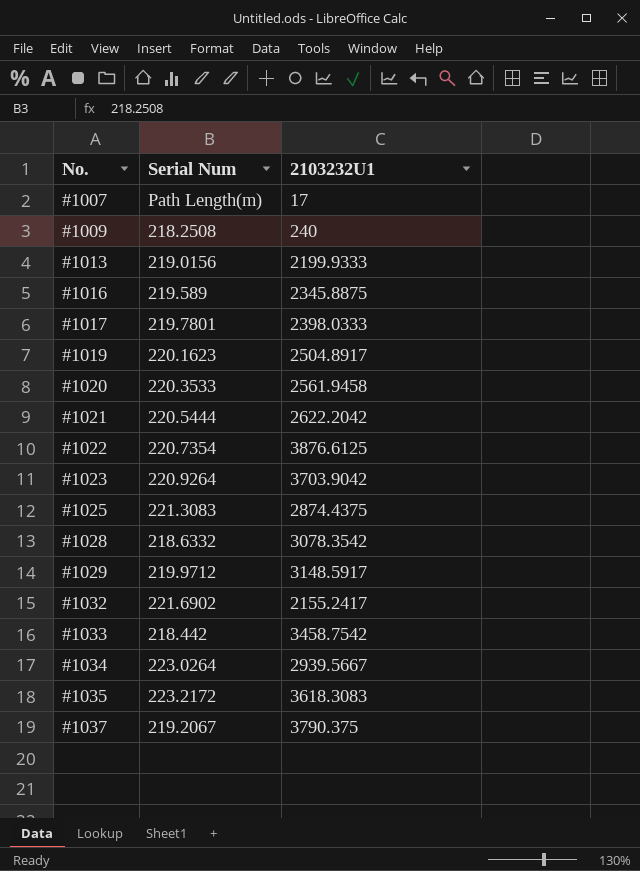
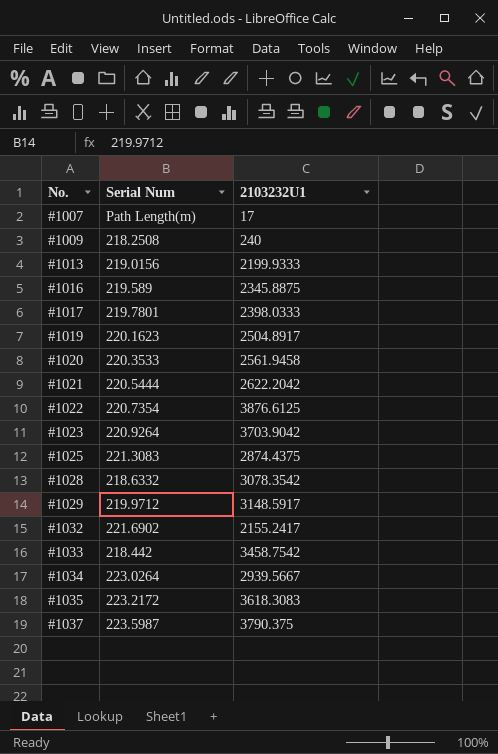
#1037 | Serial Num: 219.2067 -> 223.5987

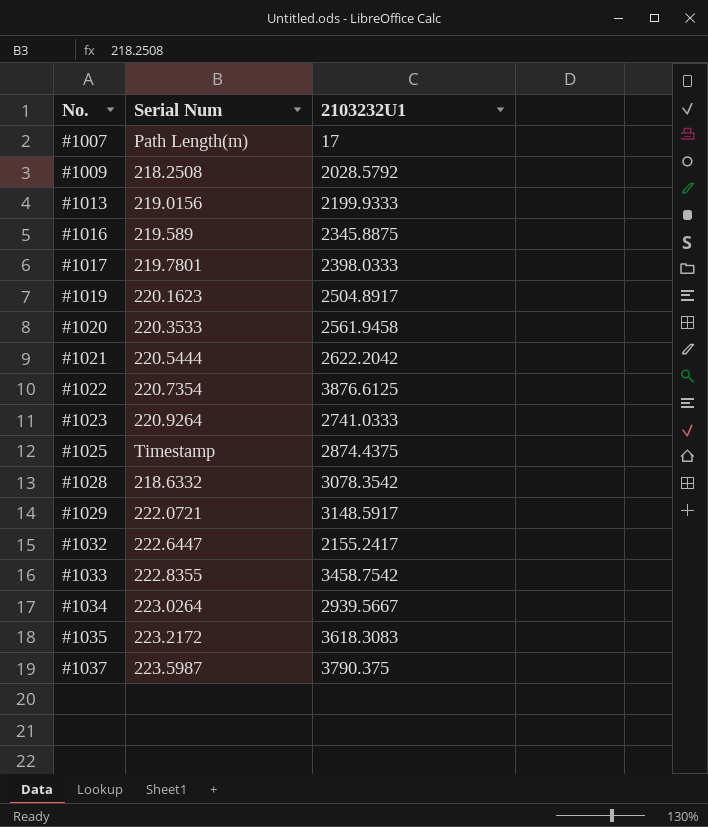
#1009 | 2103232U1: 240 -> 2028.5792
#1023 | 2103232U1: 3703.9042 -> 2741.0333
#1025 | Serial Num: 221.3083 -> Timestamp
#1029 | Serial Num: 219.9712 -> 222.0721
#1032 | Serial Num: 221.6902 -> 222.6447
#1033 | Serial Num: 218.442 -> 222.8355

